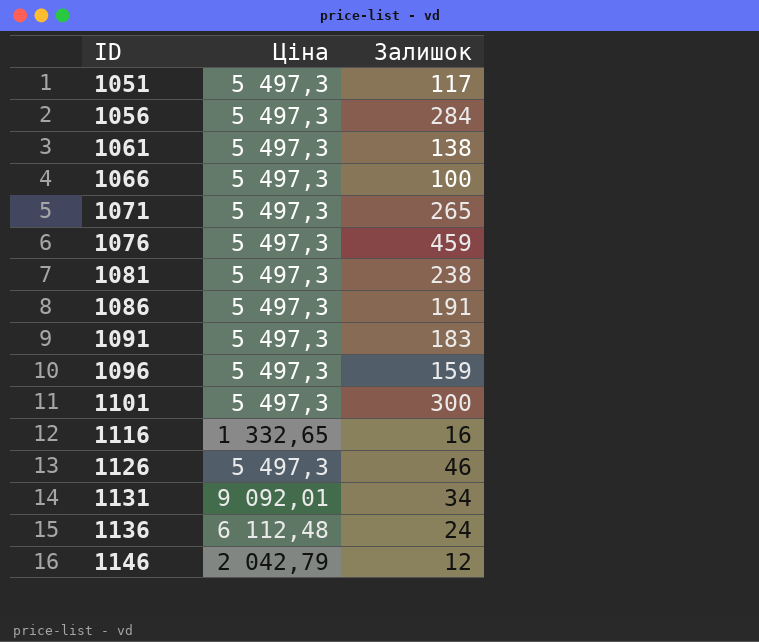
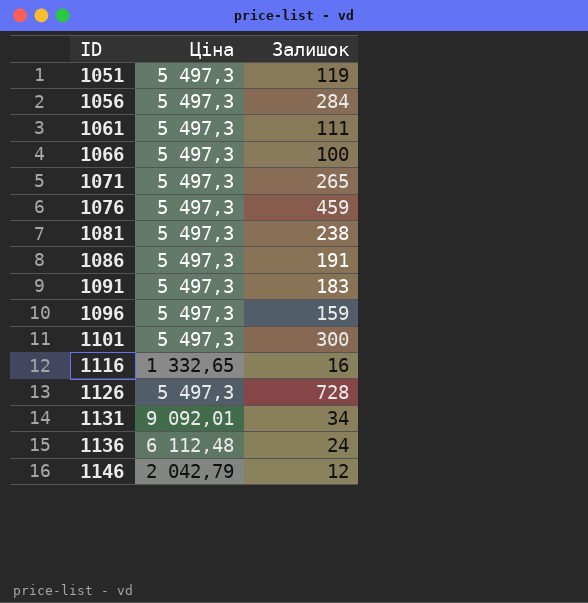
1051 | Залишок: 117 -> 119
1061 | Залишок: 138 -> 111
1126 | Залишок: 46 -> 728

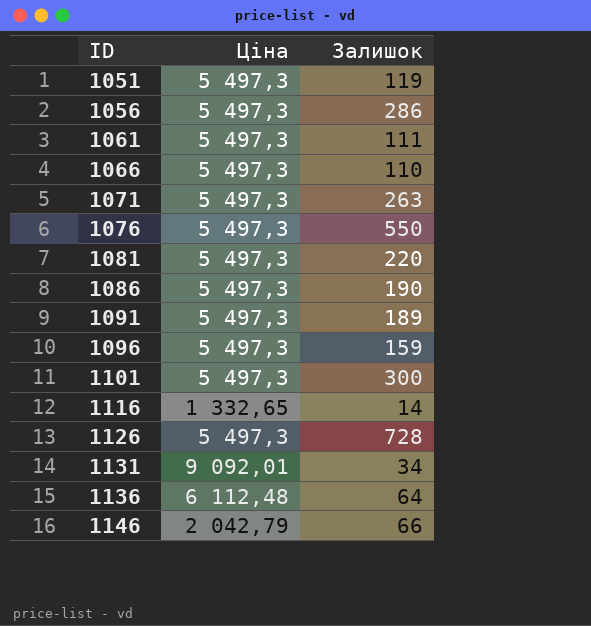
1056 | Залишок: 284 -> 286
1066 | Залишок: 100 -> 110
1071 | Залишок: 265 -> 263
1076 | Залишок: 459 -> 550
1081 | Залишок: 238 -> 220
1086 | Залишок: 191 -> 190
1091 | Залишок: 183 -> 189
1116 | Залишок: 16 -> 14
1136 | Залишок: 24 -> 64
1146 | Залишок: 12 -> 66

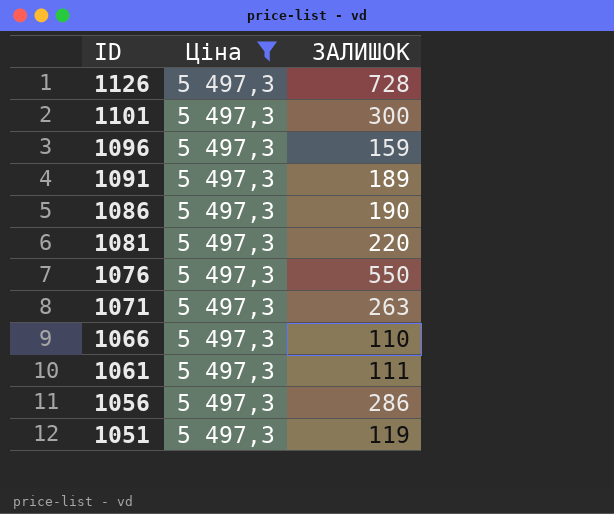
filter: none -> Ціна = 5 497,3
row order: ID ascending -> ID descending
column name: Залишок -> ЗАЛИШОК

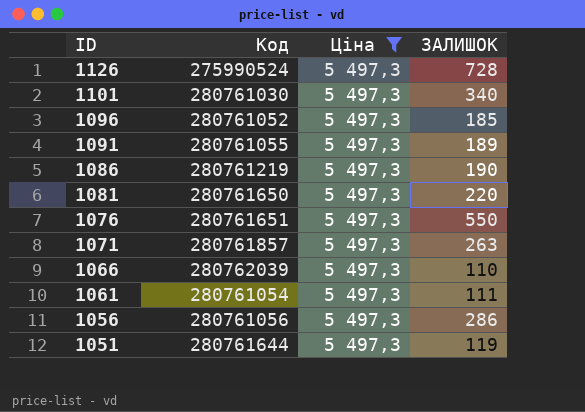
column Код | position: none -> 2
1101 | ЗАЛИШОК: 300 -> 340
1096 | ЗАЛИШОК: 159 -> 185

